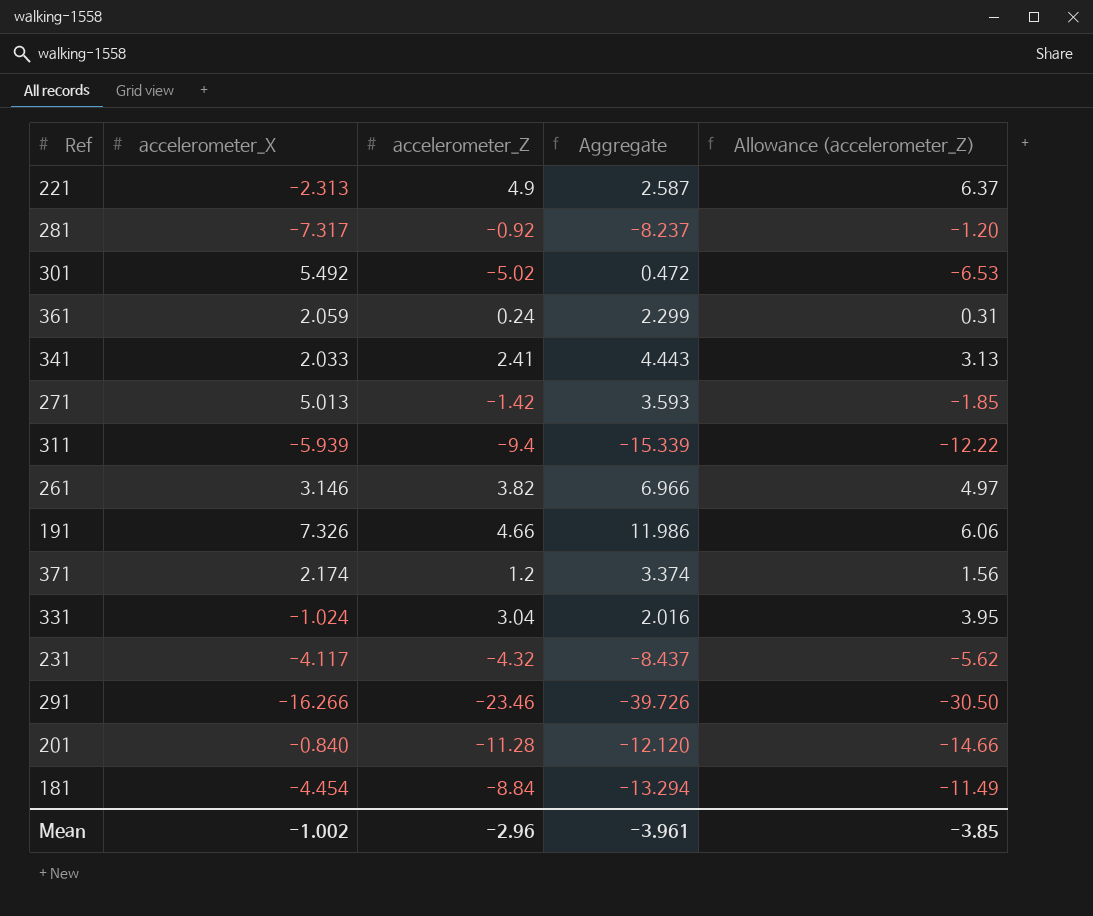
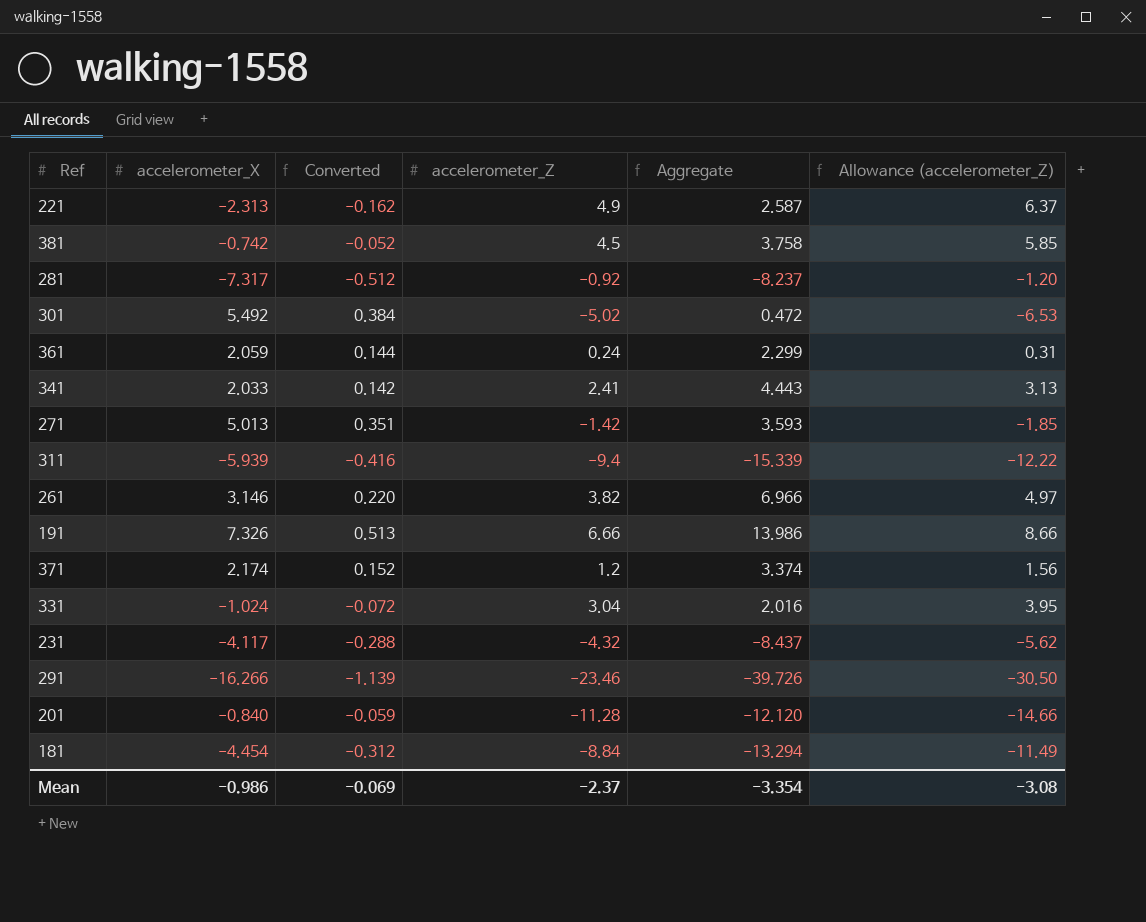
column Converted | formula: none -> [accelerometer_X] * 0.07
row 381: none -> -0.742 | -0.052 | 4.5 | 3.758 | 5.85
191 | accelerometer_Z: 4.66 -> 6.66
191 | Aggregate: 11.986 -> 13.986
191 | Allowance (accelerometer_Z): 6.06 -> 8.66
Mean | accelerometer_X: -1.002 -> -0.986
Mean | accelerometer_Z: -2.96 -> -2.37
Mean | Aggregate: -3.961 -> -3.354
Mean | Allowance (accelerometer_Z): -3.85 -> -3.08

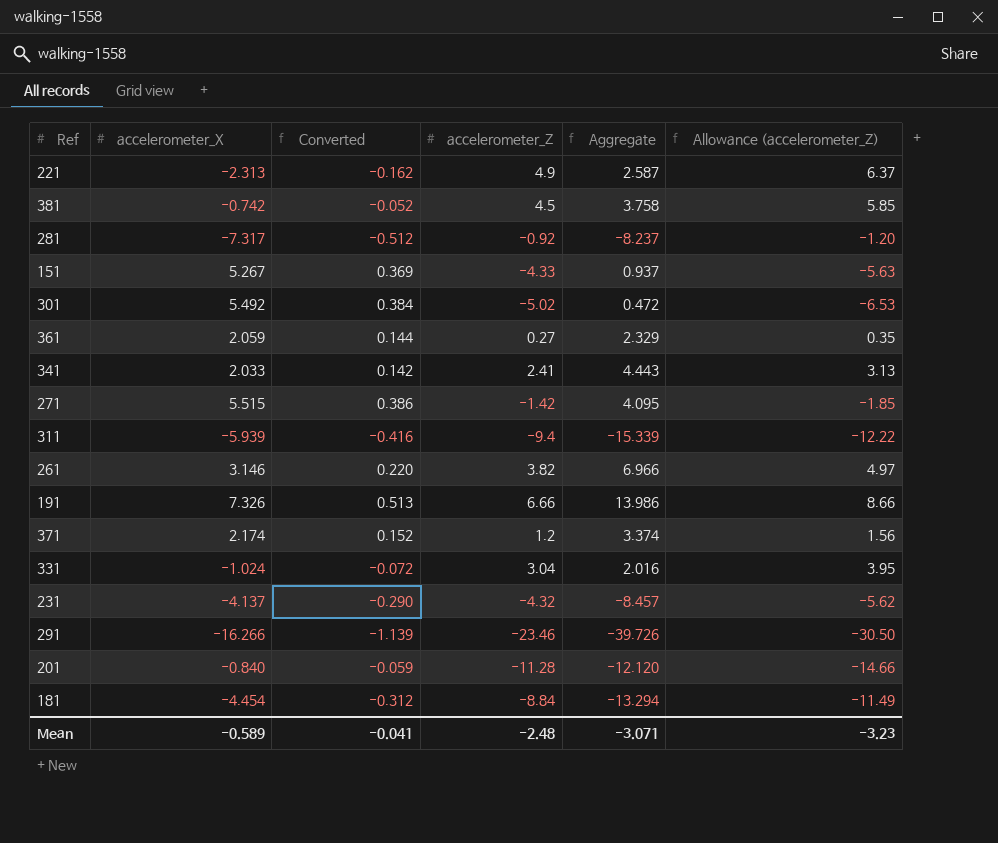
row 151: none -> 5.267 | 0.369 | -4.33 | 0.937 | -5.63
361 | accelerometer_Z: 0.24 -> 0.27
361 | Aggregate: 2.299 -> 2.329
361 | Allowance (accelerometer_Z): 0.31 -> 0.35
271 | accelerometer_X: 5.013 -> 5.515
271 | Converted: 0.351 -> 0.386
271 | Aggregate: 3.593 -> 4.095
231 | accelerometer_X: -4.117 -> -4.137
231 | Converted: -0.288 -> -0.290
231 | Aggregate: -8.437 -> -8.457
Mean | accelerometer_X: -0.986 -> -0.589
Mean | Converted: -0.069 -> -0.041
Mean | accelerometer_Z: -2.37 -> -2.48
Mean | Aggregate: -3.354 -> -3.071
Mean | Allowance (accelerometer_Z): -3.08 -> -3.23

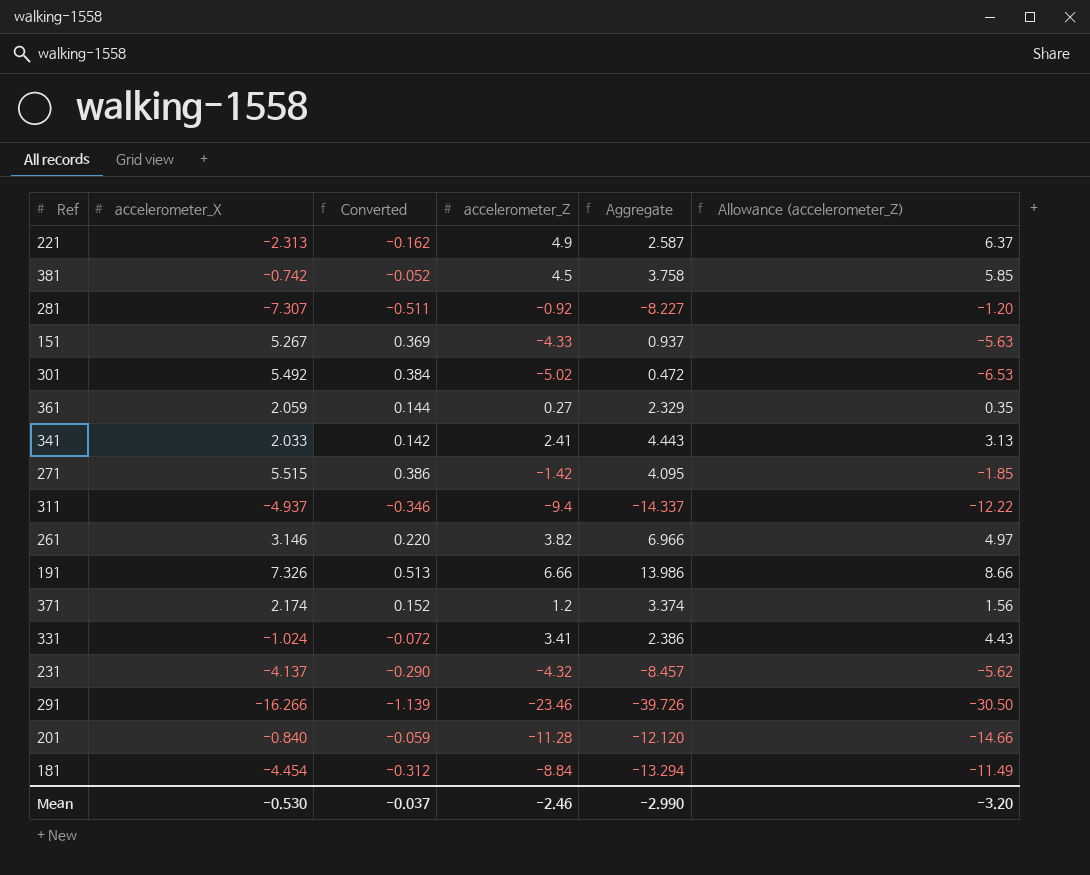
281 | accelerometer_X: -7.317 -> -7.307
281 | Converted: -0.512 -> -0.511
281 | Aggregate: -8.237 -> -8.227
311 | accelerometer_X: -5.939 -> -4.937
311 | Converted: -0.416 -> -0.346
311 | Aggregate: -15.339 -> -14.337
331 | accelerometer_Z: 3.04 -> 3.41
331 | Aggregate: 2.016 -> 2.386
331 | Allowance (accelerometer_Z): 3.95 -> 4.43
Mean | accelerometer_X: -0.589 -> -0.530
Mean | Converted: -0.041 -> -0.037
Mean | accelerometer_Z: -2.48 -> -2.46
Mean | Aggregate: -3.071 -> -2.990
Mean | Allowance (accelerometer_Z): -3.23 -> -3.20

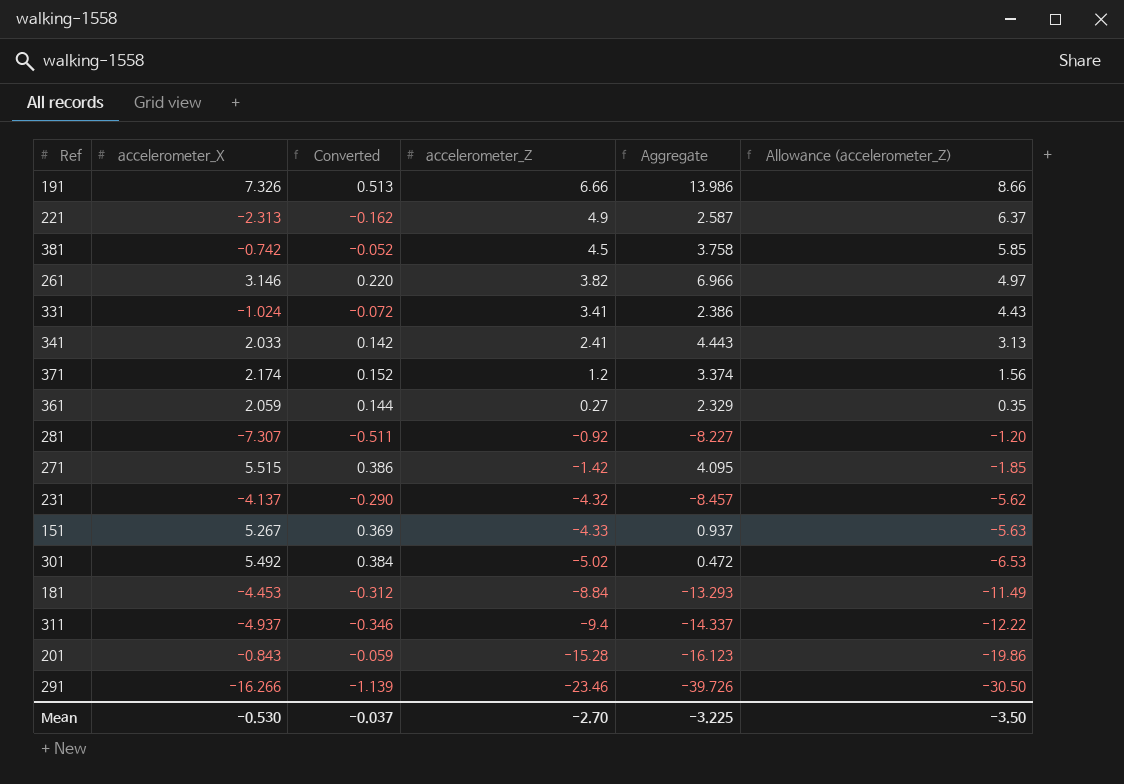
row order: none -> accelerometer_Z descending
181 | accelerometer_X: -4.454 -> -4.453
181 | Aggregate: -13.294 -> -13.293
201 | accelerometer_X: -0.840 -> -0.843
201 | accelerometer_Z: -11.28 -> -15.28
201 | Aggregate: -12.120 -> -16.123
201 | Allowance (accelerometer_Z): -14.66 -> -19.86
Mean | accelerometer_Z: -2.46 -> -2.70
Mean | Aggregate: -2.990 -> -3.225
Mean | Allowance (accelerometer_Z): -3.20 -> -3.50

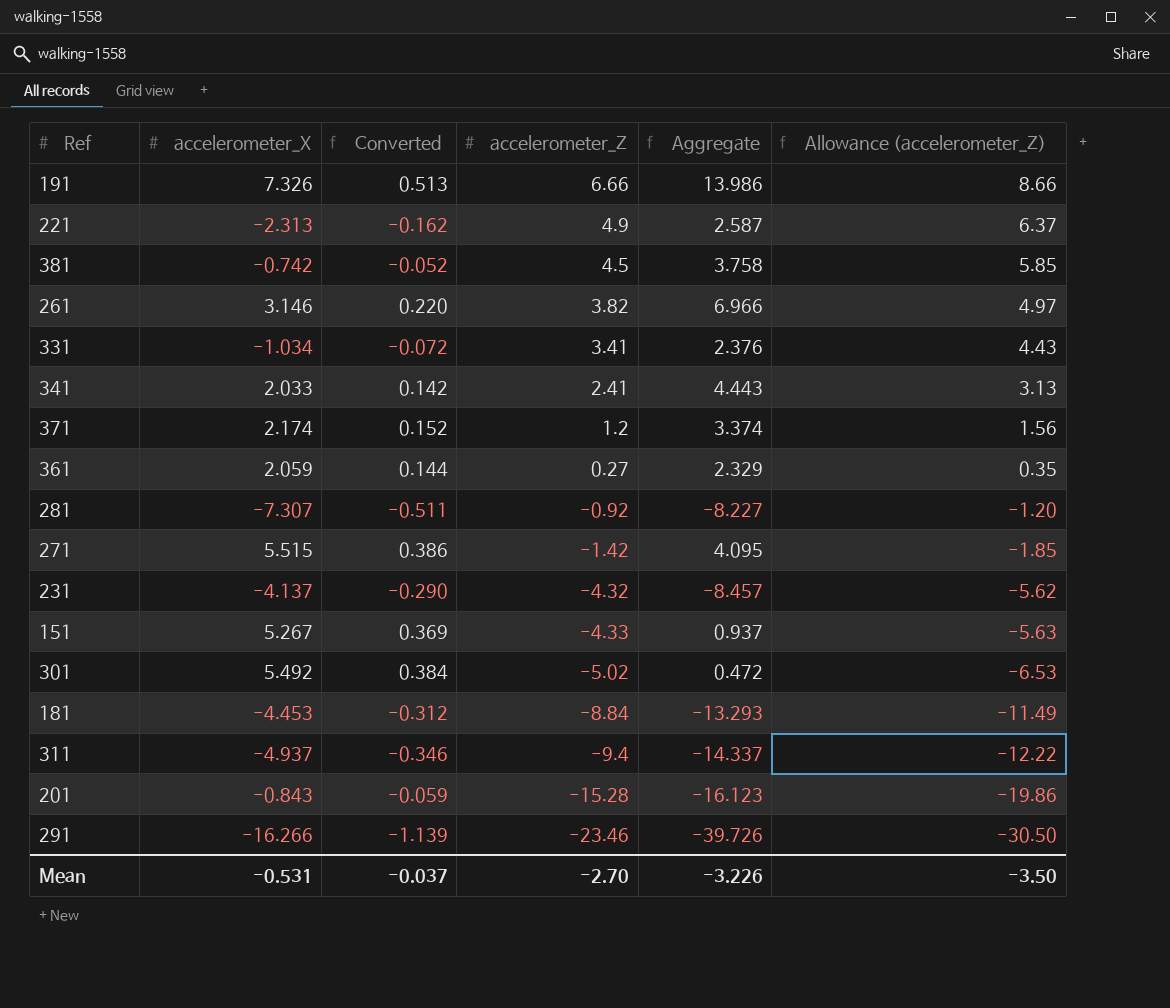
331 | accelerometer_X: -1.024 -> -1.034
331 | Aggregate: 2.386 -> 2.376
Mean | accelerometer_X: -0.530 -> -0.531
Mean | Aggregate: -3.225 -> -3.226

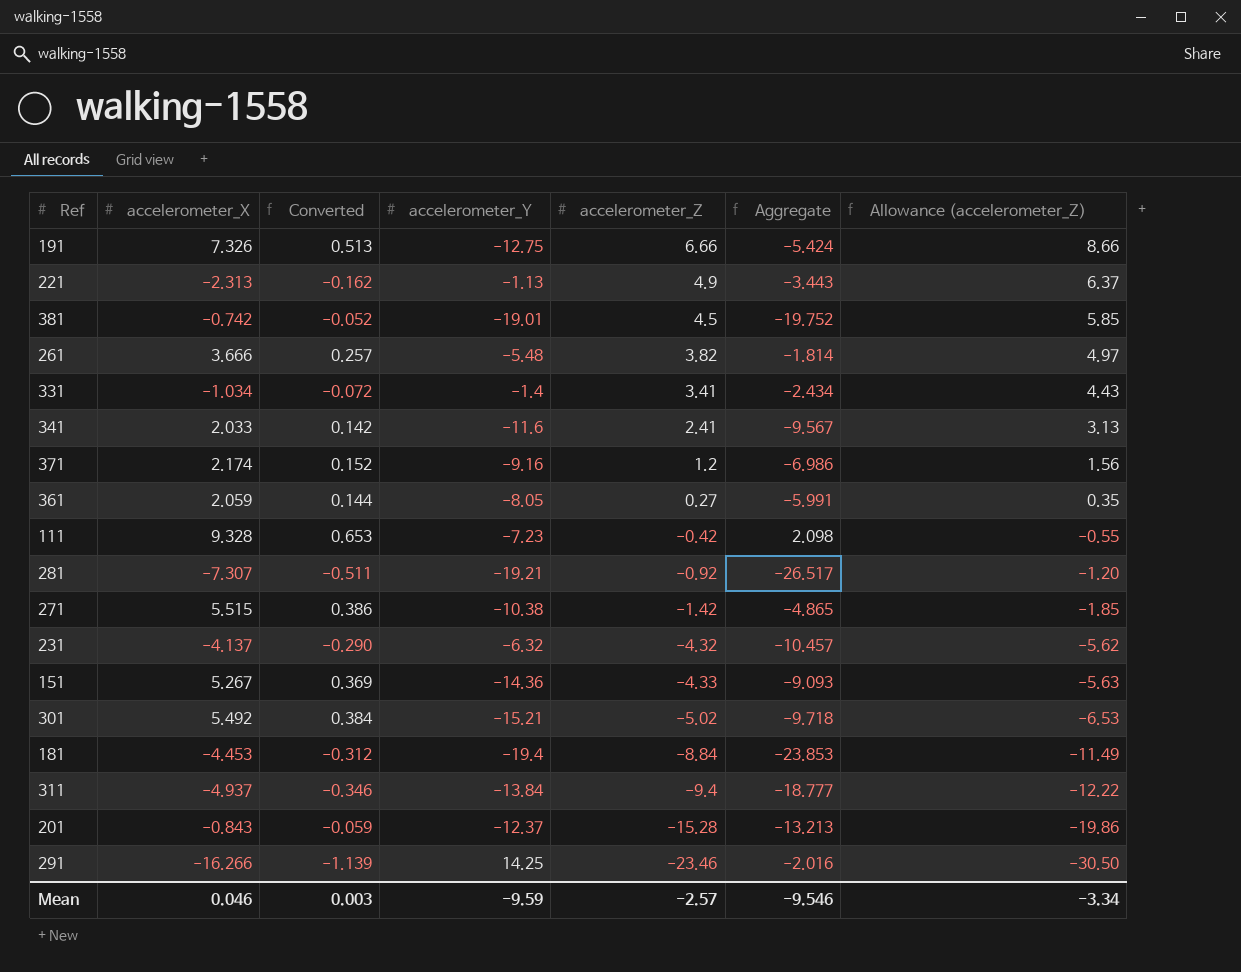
column accelerometer_Y | position: none -> 4
column Aggregate | formula: [accelerometer_X] + [accelerometer_Z] -> [accelerometer_X] + [accelerometer_Y]
261 | accelerometer_X: 3.146 -> 3.666
261 | Converted: 0.220 -> 0.257
row 111: none -> 9.328 | 0.653 | -7.23 | -0.42 | 2.098 | -0.55
Mean | accelerometer_X: -0.531 -> 0.046
Mean | Converted: -0.037 -> 0.003
Mean | accelerometer_Z: -2.70 -> -2.57
Mean | Aggregate: -3.226 -> -9.546
Mean | Allowance (accelerometer_Z): -3.50 -> -3.34

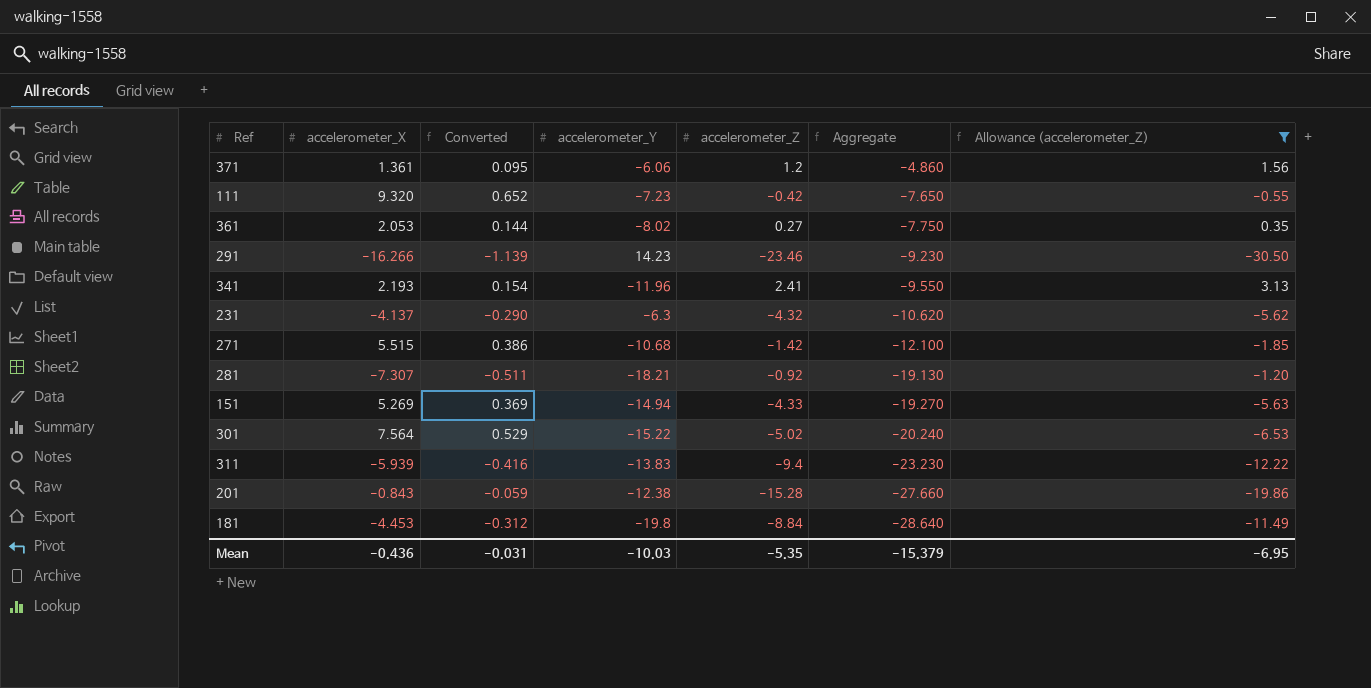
filter: none -> Allowance (accelerometer_Z) <= 3.13
row order: accelerometer_Z descending -> Aggregate descending
column Aggregate | formula: [accelerometer_X] + [accelerometer_Y] -> [accelerometer_Y] + [accelerometer_Z]
371 | accelerometer_X: 2.174 -> 1.361
371 | Converted: 0.152 -> 0.095
371 | accelerometer_Y: -9.16 -> -6.06
111 | accelerometer_X: 9.328 -> 9.320
111 | Converted: 0.653 -> 0.652
361 | accelerometer_X: 2.059 -> 2.053
361 | accelerometer_Y: -8.05 -> -8.02
291 | accelerometer_Y: 14.25 -> 14.23
341 | accelerometer_X: 2.033 -> 2.193
341 | Converted: 0.142 -> 0.154
341 | accelerometer_Y: -11.6 -> -11.96
231 | accelerometer_Y: -6.32 -> -6.3
271 | accelerometer_Y: -10.38 -> -10.68
281 | accelerometer_Y: -19.21 -> -18.21
151 | accelerometer_X: 5.267 -> 5.269
151 | accelerometer_Y: -14.36 -> -14.94
301 | accelerometer_X: 5.492 -> 7.564
301 | Converted: 0.384 -> 0.529
301 | accelerometer_Y: -15.21 -> -15.22
311 | accelerometer_X: -4.937 -> -5.939
311 | Converted: -0.346 -> -0.416
311 | accelerometer_Y: -13.84 -> -13.83
201 | accelerometer_Y: -12.37 -> -12.38
181 | accelerometer_Y: -19.4 -> -19.8
Mean | accelerometer_X: 0.046 -> -0.436
Mean | Converted: 0.003 -> -0.031
Mean | accelerometer_Y: -9.59 -> -10.03
Mean | accelerometer_Z: -2.57 -> -5.35
Mean | Aggregate: -9.546 -> -15.379
Mean | Allowance (accelerometer_Z): -3.34 -> -6.95

